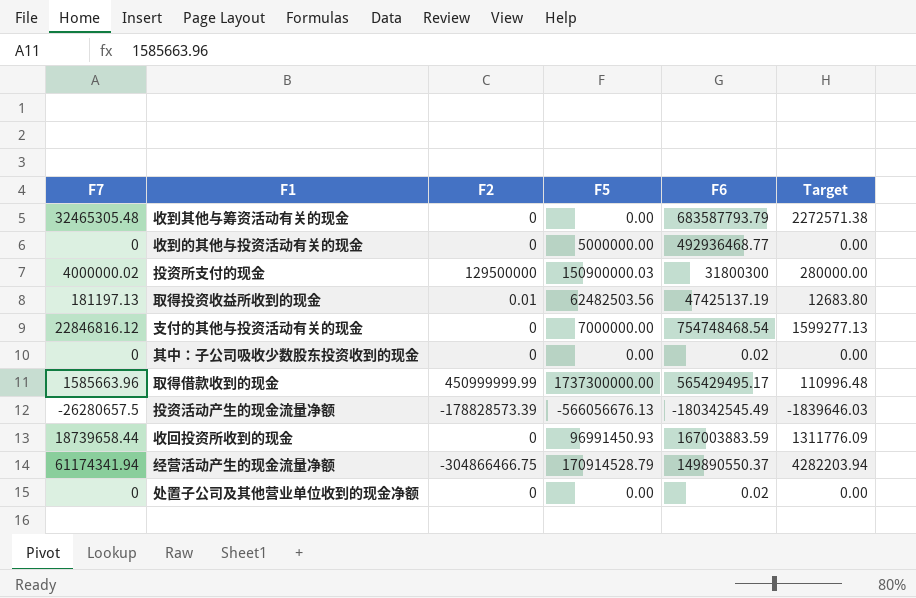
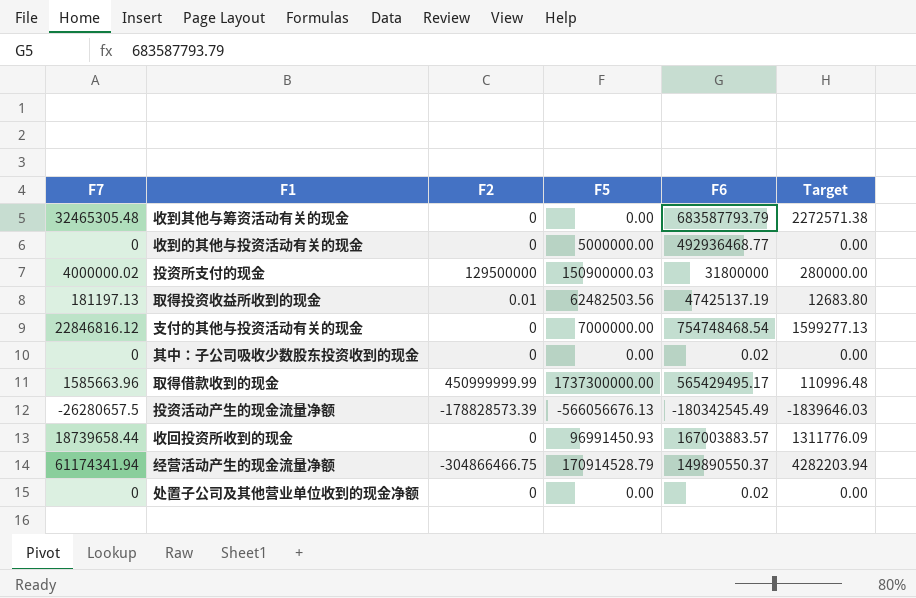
投资所支付的现金 | F6: 31800300 -> 31800000
收回投资所收到的现金 | F6: 167003883.59 -> 167003883.57

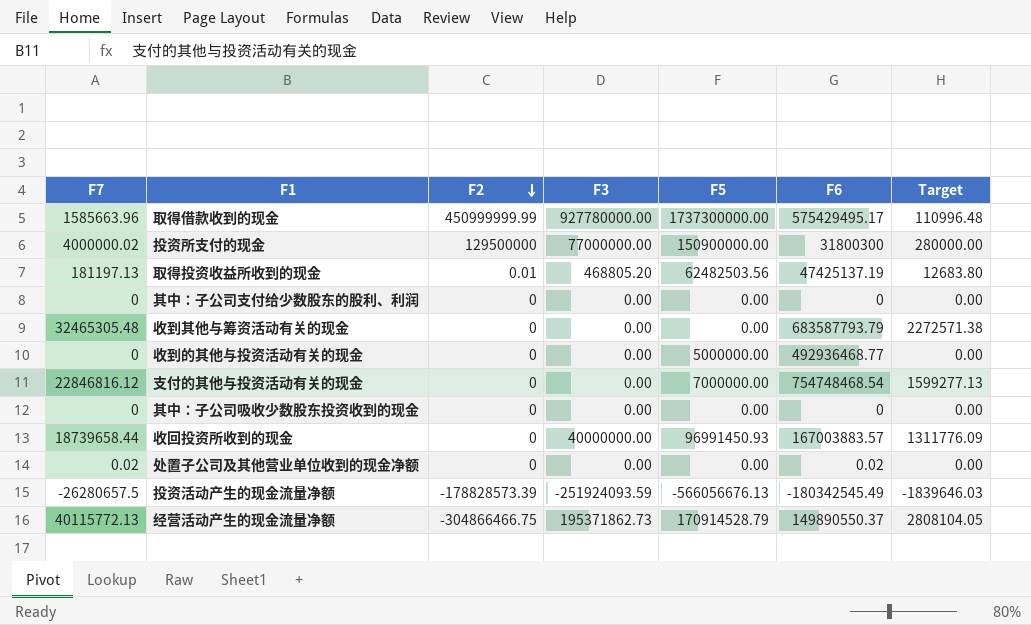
row order: none -> F2 descending
column F3 | position: none -> 4
取得借款收到的现金 | F6: 565429495.17 -> 575429495.17
投资所支付的现金 | F5: 150900000.03 -> 150900000.00
投资所支付的现金 | F6: 31800000 -> 31800300
row 其中：子公司支付给少数股东的股利、利润: none -> 0 | 0 | 0.00 | 0.00 | 0 | 0.00
其中：子公司吸收少数股东投资收到的现金 | F6: 0.02 -> 0
处置子公司及其他营业单位收到的现金净额 | F7: 0 -> 0.02
经营活动产生的现金流量净额 | F7: 61174341.94 -> 40115772.13
经营活动产生的现金流量净额 | Target: 4282203.94 -> 2808104.05

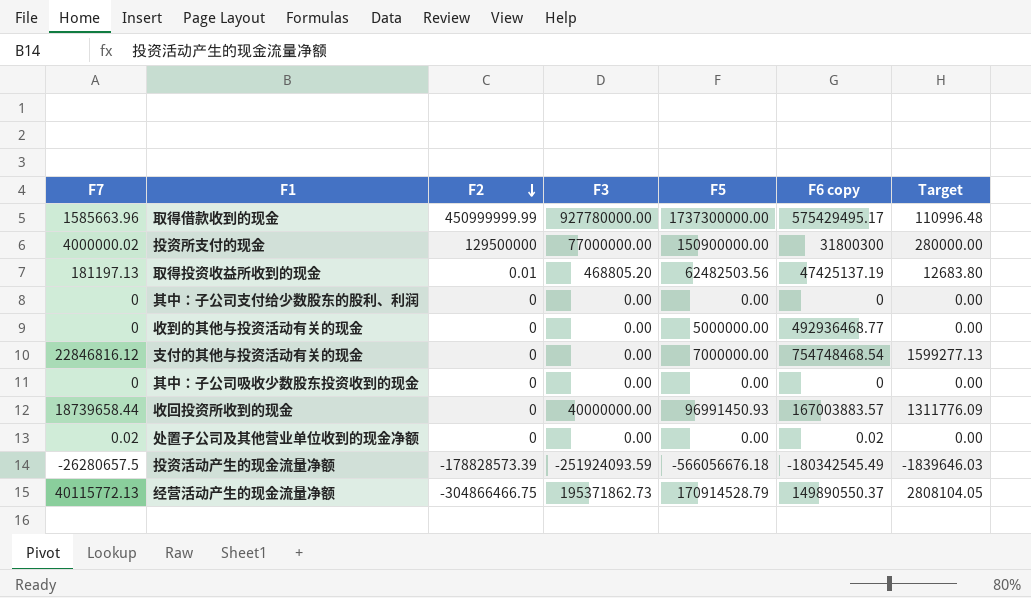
column name: F6 -> F6 copy
row 收到其他与筹资活动有关的现金: 32465305.48 | 0 | 0.00 | 0.00 | 683587793.79 | 2272571.38 -> none
投资活动产生的现金流量净额 | F5: -566056676.13 -> -566056676.18

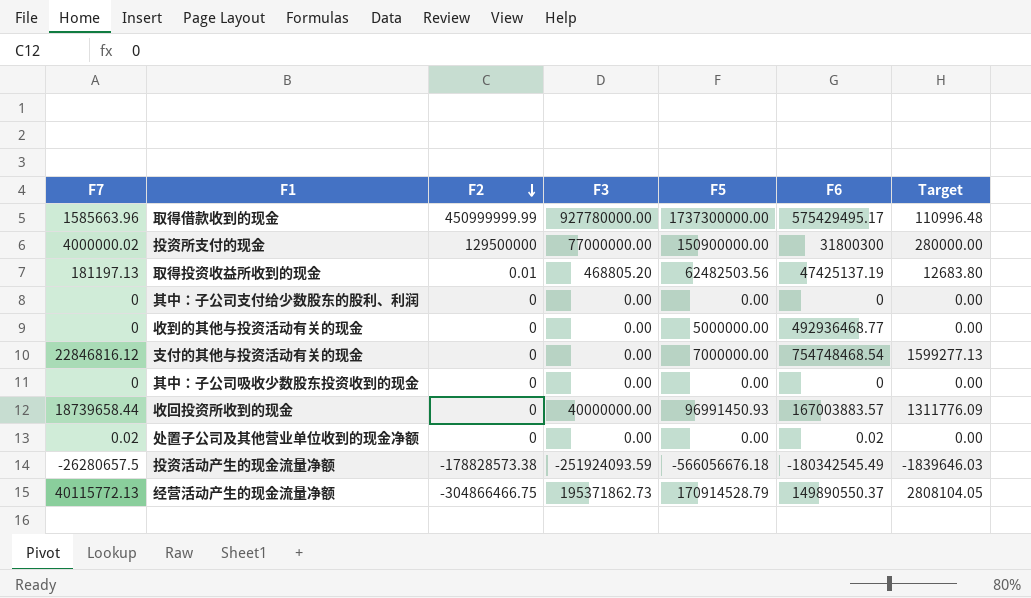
column name: F6 copy -> F6
投资活动产生的现金流量净额 | F2: -178828573.39 -> -178828573.38

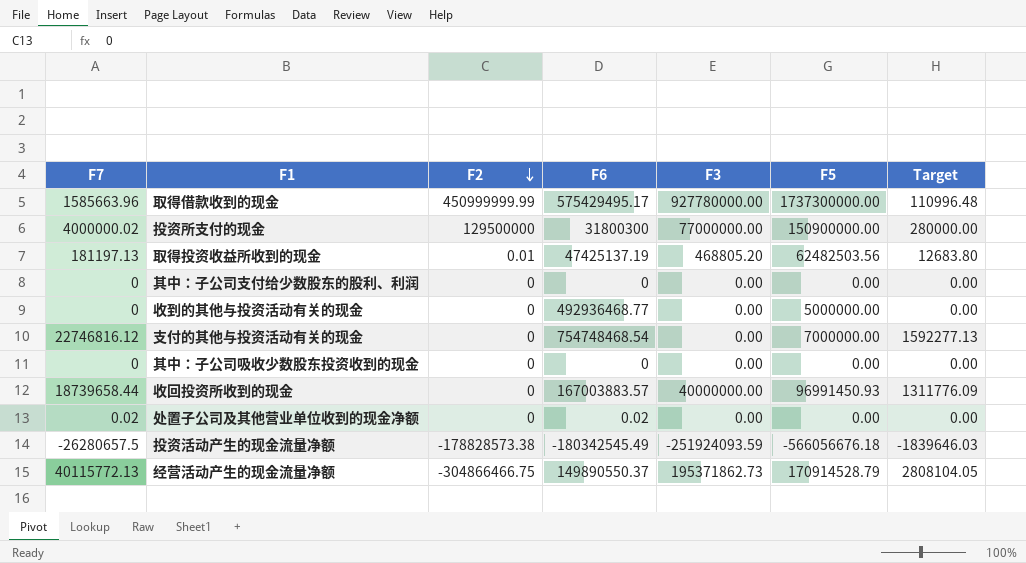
column F6 | position: 6 -> 4
支付的其他与投资活动有关的现金 | F7: 22846816.12 -> 22746816.12
支付的其他与投资活动有关的现金 | Target: 1599277.13 -> 1592277.13

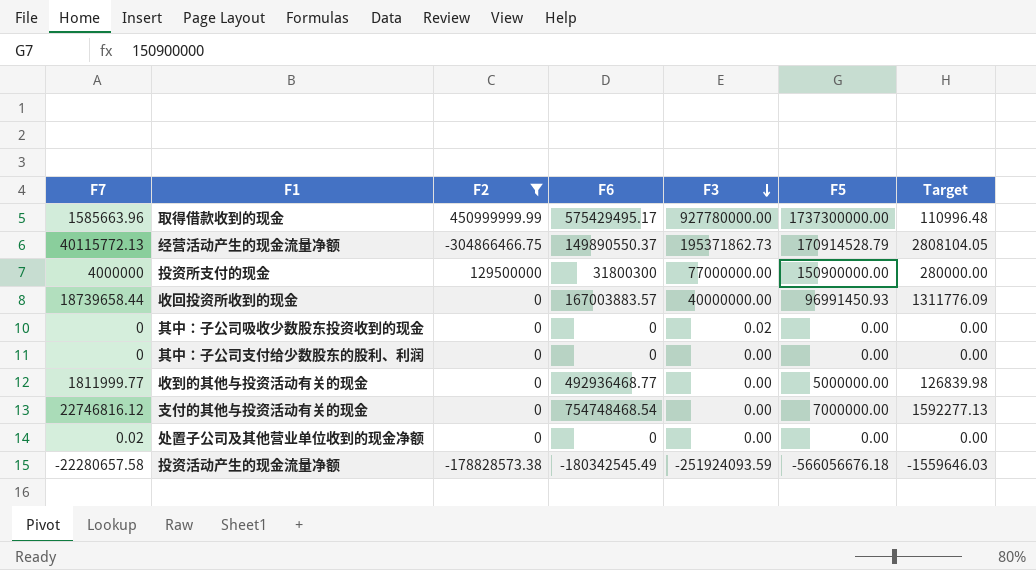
filter: none -> F2 != 0.01
row order: F2 descending -> F3 descending
投资所支付的现金 | F7: 4000000.02 -> 4000000
其中：子公司吸收少数股东投资收到的现金 | F3: 0.00 -> 0.02
收到的其他与投资活动有关的现金 | F7: 0 -> 1811999.77
收到的其他与投资活动有关的现金 | Target: 0.00 -> 126839.98
处置子公司及其他营业单位收到的现金净额 | F6: 0.02 -> 0
投资活动产生的现金流量净额 | F7: -26280657.5 -> -22280657.58
投资活动产生的现金流量净额 | Target: -1839646.03 -> -1559646.03

